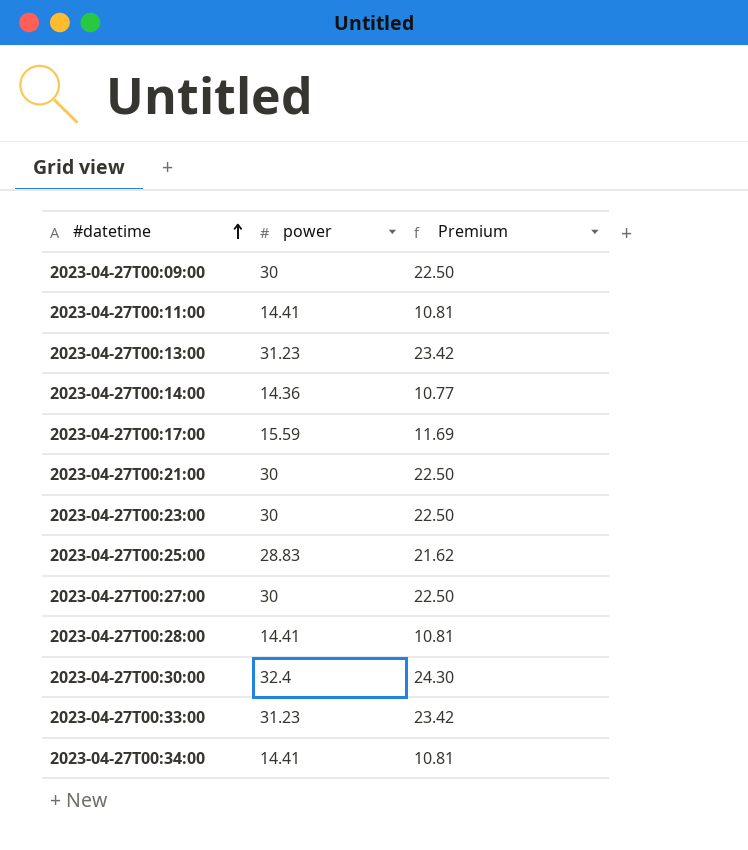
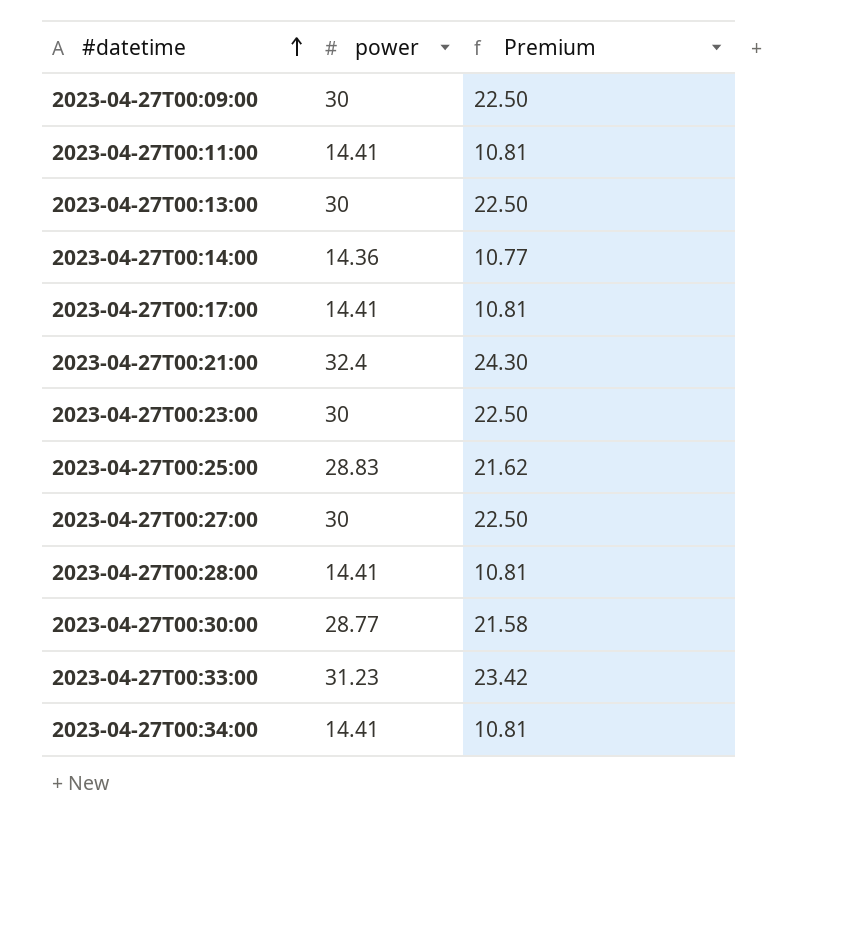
2023-04-27T00:13:00 | power: 31.23 -> 30
2023-04-27T00:13:00 | Premium: 23.42 -> 22.50
2023-04-27T00:17:00 | power: 15.59 -> 14.41
2023-04-27T00:17:00 | Premium: 11.69 -> 10.81
2023-04-27T00:21:00 | power: 30 -> 32.4
2023-04-27T00:21:00 | Premium: 22.50 -> 24.30
2023-04-27T00:30:00 | power: 32.4 -> 28.77
2023-04-27T00:30:00 | Premium: 24.30 -> 21.58

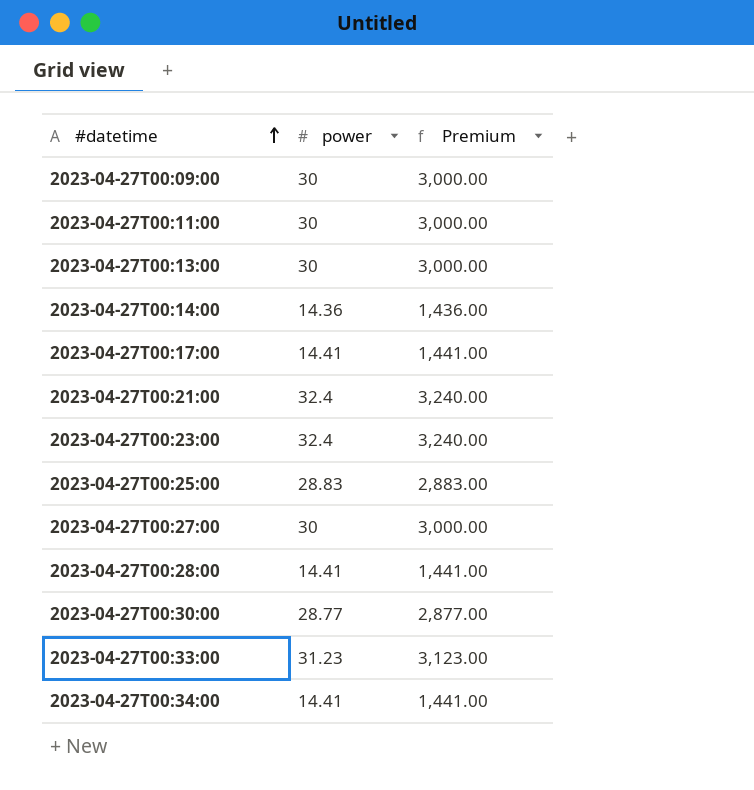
column Premium | formula: [power] * 0.75 -> [power] * 100
2023-04-27T00:11:00 | power: 14.41 -> 30
2023-04-27T00:23:00 | power: 30 -> 32.4

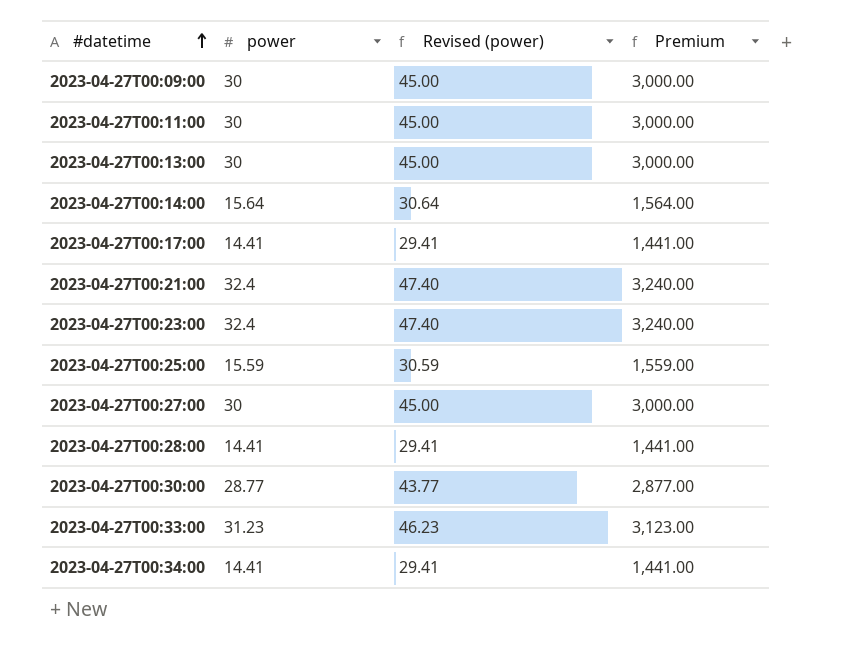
column Revised (power) | formula: none -> [power] + 15
2023-04-27T00:14:00 | power: 14.36 -> 15.64
2023-04-27T00:14:00 | Premium: 1,436.00 -> 1,564.00
2023-04-27T00:25:00 | power: 28.83 -> 15.59
2023-04-27T00:25:00 | Premium: 2,883.00 -> 1,559.00

